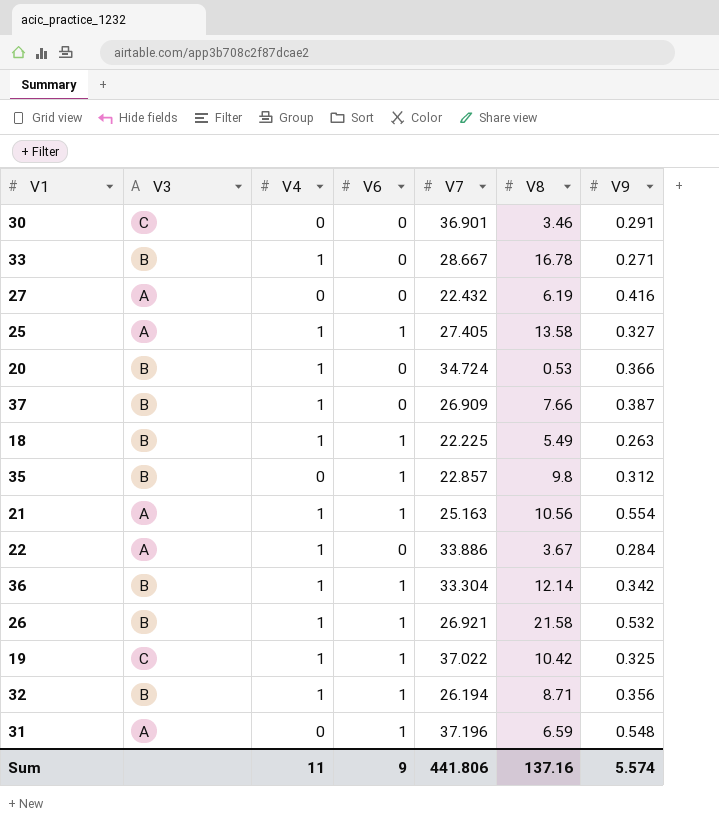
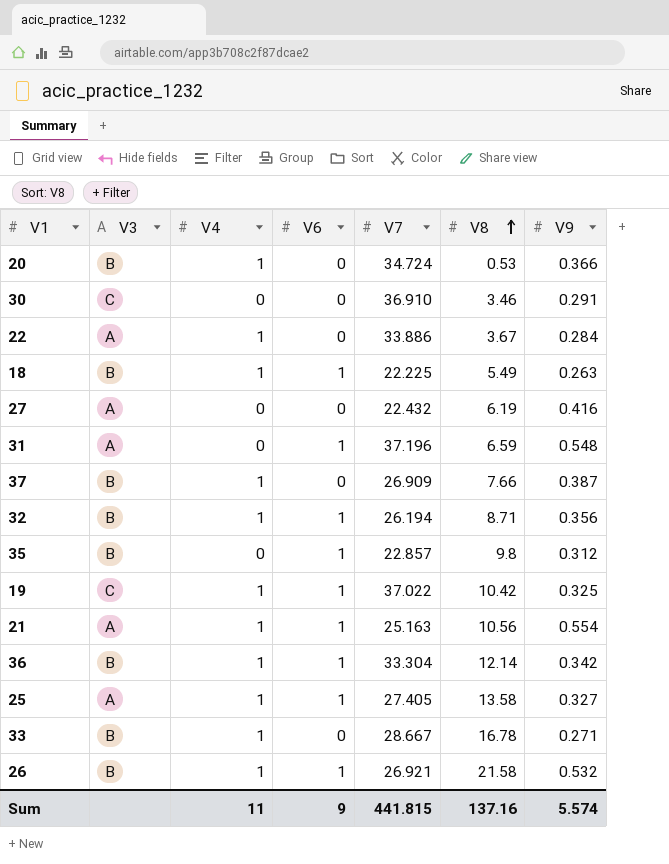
row order: none -> V8 ascending
30 | V7: 36.901 -> 36.910
Sum | V7: 441.806 -> 441.815

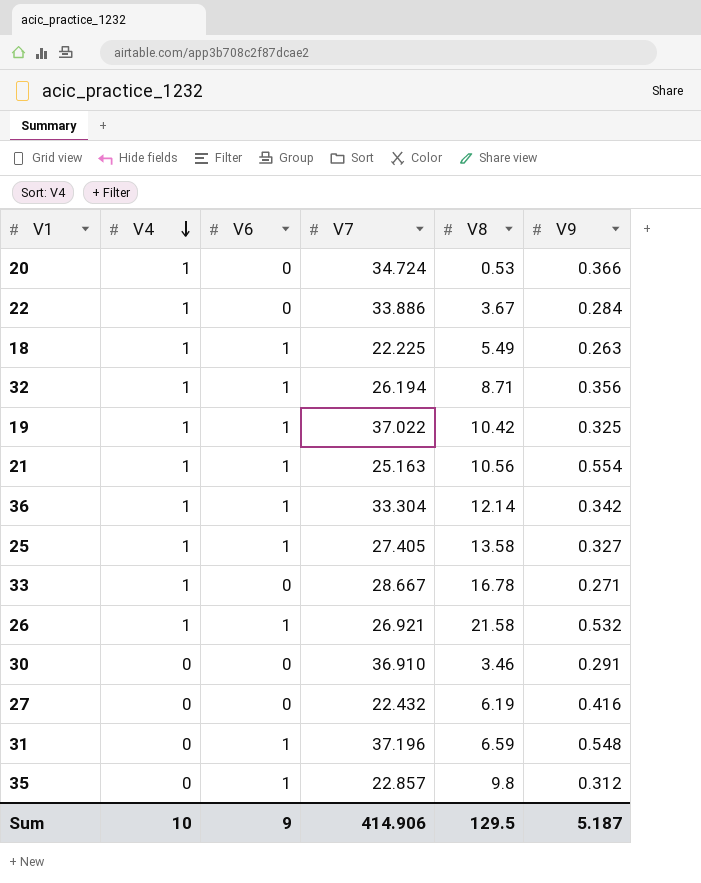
row order: V8 ascending -> V4 descending
column V3 | position: 2 -> none
row 37: B | 1 | 0 | 26.909 | 7.66 | 0.387 -> none
Sum | V4: 11 -> 10
Sum | V7: 441.815 -> 414.906
Sum | V8: 137.16 -> 129.5
Sum | V9: 5.574 -> 5.187

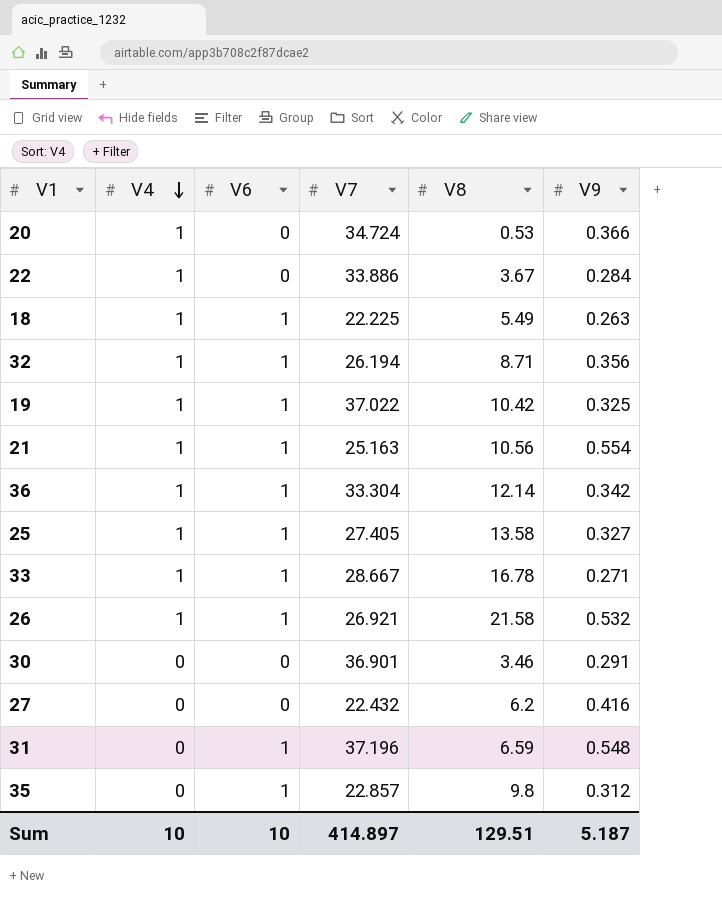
33 | V6: 0 -> 1
30 | V7: 36.910 -> 36.901
27 | V8: 6.19 -> 6.2
Sum | V6: 9 -> 10
Sum | V7: 414.906 -> 414.897
Sum | V8: 129.5 -> 129.51

